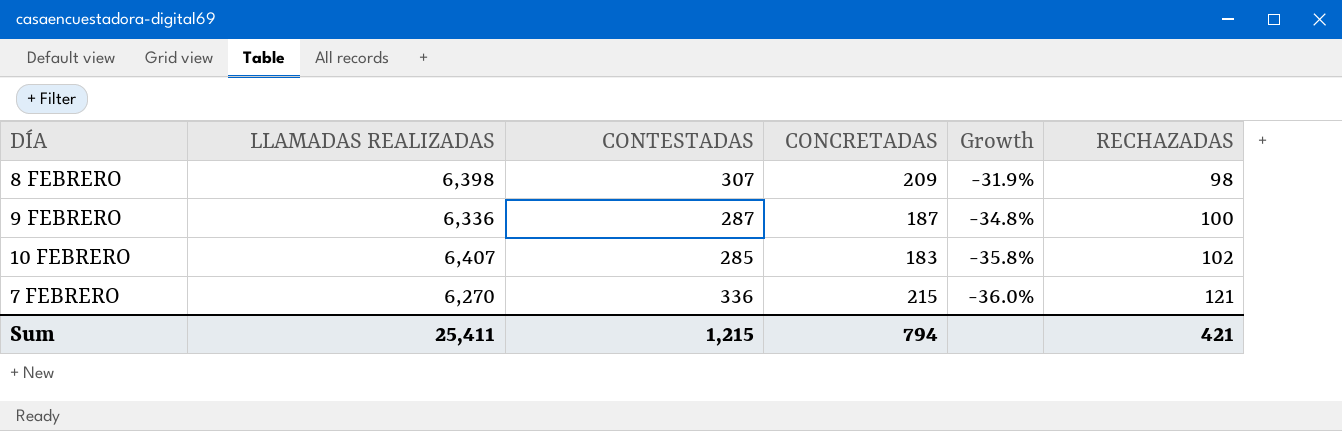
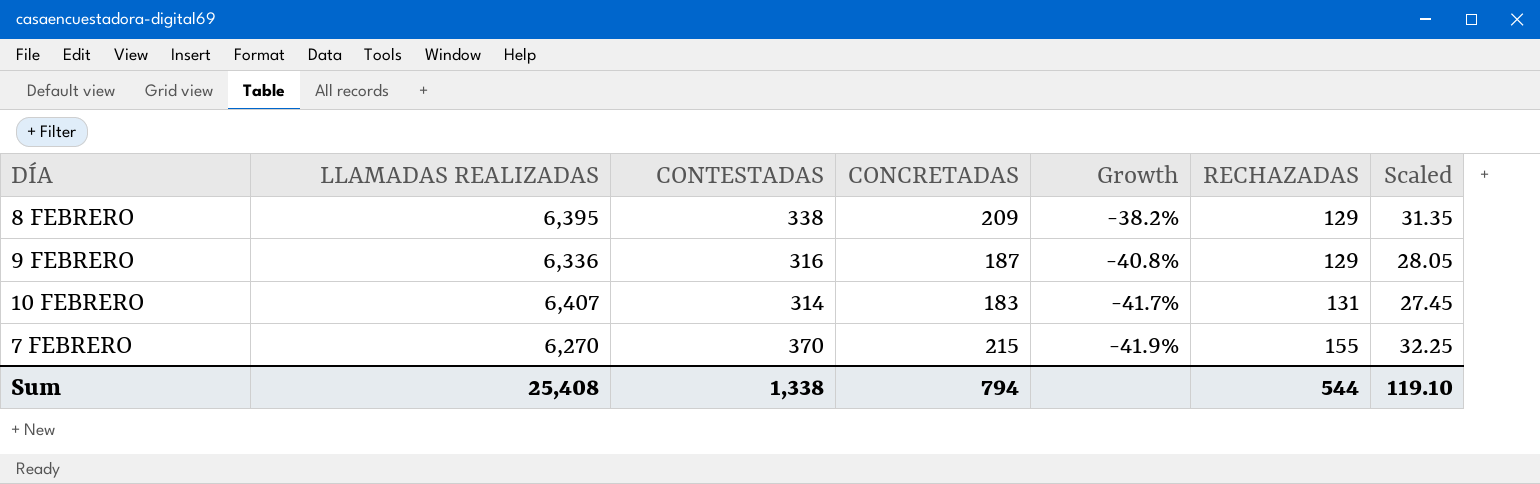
column Scaled | formula: none -> [CONCRETADAS] * 0.15
8 FEBRERO | LLAMADAS REALIZADAS: 6,398 -> 6,395
8 FEBRERO | CONTESTADAS: 307 -> 338
8 FEBRERO | Growth: -31.9% -> -38.2%
8 FEBRERO | RECHAZADAS: 98 -> 129
9 FEBRERO | CONTESTADAS: 287 -> 316
9 FEBRERO | Growth: -34.8% -> -40.8%
9 FEBRERO | RECHAZADAS: 100 -> 129
10 FEBRERO | CONTESTADAS: 285 -> 314
10 FEBRERO | Growth: -35.8% -> -41.7%
10 FEBRERO | RECHAZADAS: 102 -> 131
7 FEBRERO | CONTESTADAS: 336 -> 370
7 FEBRERO | Growth: -36.0% -> -41.9%
7 FEBRERO | RECHAZADAS: 121 -> 155
Sum | LLAMADAS REALIZADAS: 25,411 -> 25,408
Sum | CONTESTADAS: 1,215 -> 1,338
Sum | RECHAZADAS: 421 -> 544

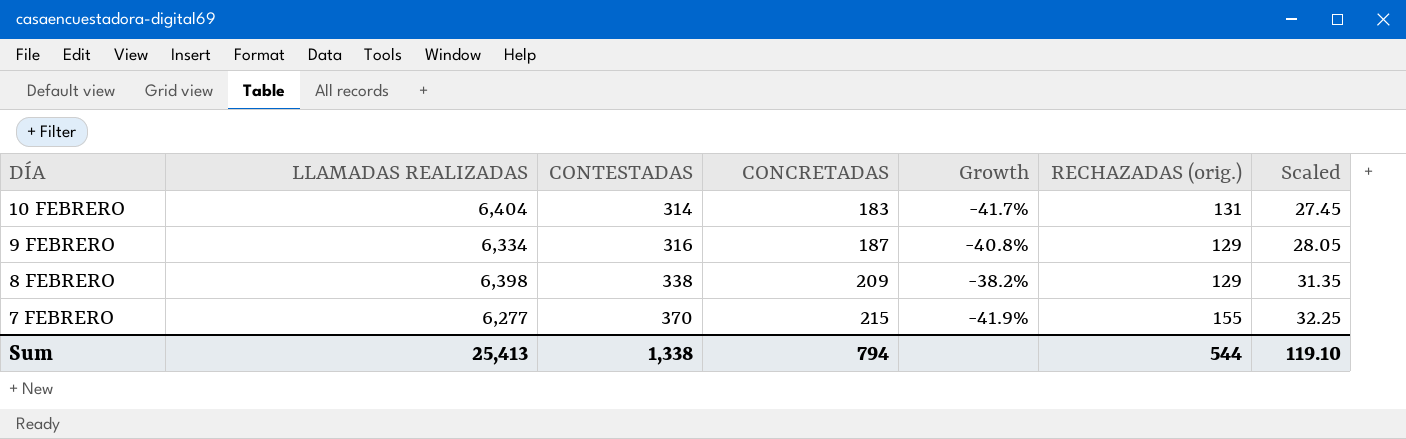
row order: Growth descending -> DÍA descending
column name: RECHAZADAS -> RECHAZADAS (orig.)
10 FEBRERO | LLAMADAS REALIZADAS: 6,407 -> 6,404
9 FEBRERO | LLAMADAS REALIZADAS: 6,336 -> 6,334
8 FEBRERO | LLAMADAS REALIZADAS: 6,395 -> 6,398
7 FEBRERO | LLAMADAS REALIZADAS: 6,270 -> 6,277
Sum | LLAMADAS REALIZADAS: 25,408 -> 25,413

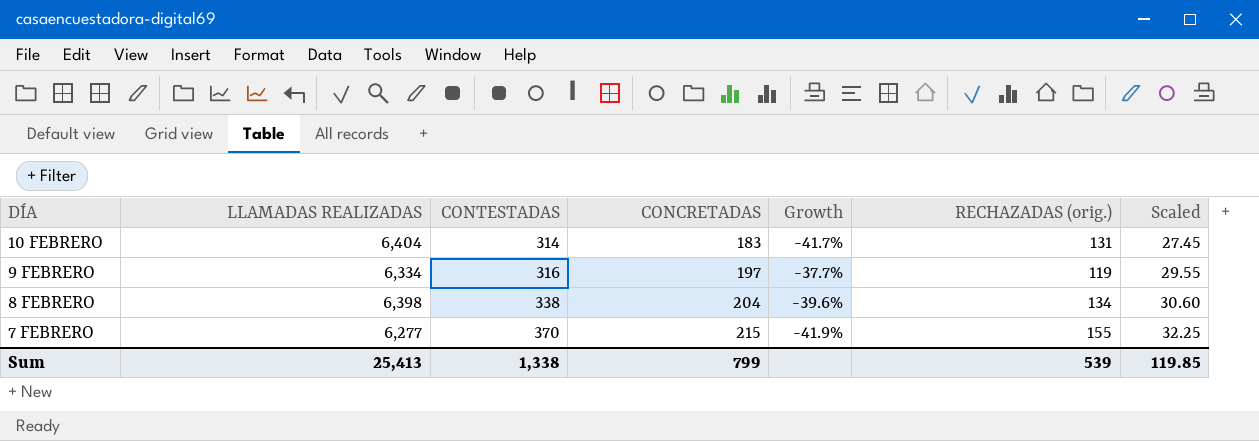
9 FEBRERO | CONCRETADAS: 187 -> 197
9 FEBRERO | Growth: -40.8% -> -37.7%
9 FEBRERO | RECHAZADAS (orig.): 129 -> 119
9 FEBRERO | Scaled: 28.05 -> 29.55
8 FEBRERO | CONCRETADAS: 209 -> 204
8 FEBRERO | Growth: -38.2% -> -39.6%
8 FEBRERO | RECHAZADAS (orig.): 129 -> 134
8 FEBRERO | Scaled: 31.35 -> 30.60
Sum | CONCRETADAS: 794 -> 799
Sum | RECHAZADAS (orig.): 544 -> 539
Sum | Scaled: 119.10 -> 119.85

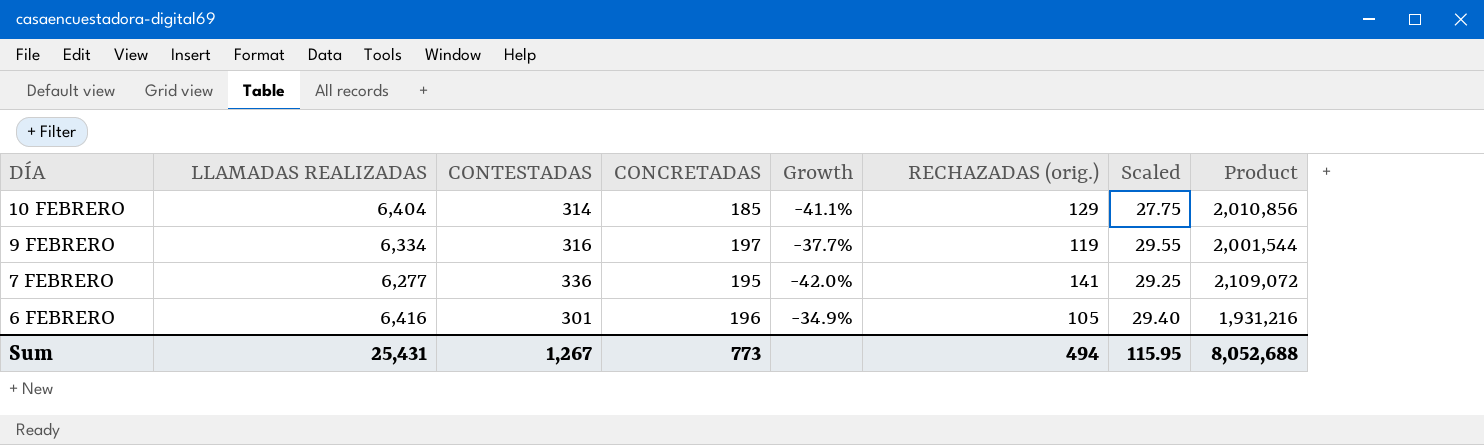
column Product | formula: none -> [LLAMADAS REALIZADAS] * [CONTESTADAS]
row 8 FEBRERO: 6,398 | 338 | 204 | -39.6% | 134 | 30.60 -> none
10 FEBRERO | CONCRETADAS: 183 -> 185
10 FEBRERO | Growth: -41.7% -> -41.1%
10 FEBRERO | RECHAZADAS (orig.): 131 -> 129
10 FEBRERO | Scaled: 27.45 -> 27.75
7 FEBRERO | CONTESTADAS: 370 -> 336
7 FEBRERO | CONCRETADAS: 215 -> 195
7 FEBRERO | Growth: -41.9% -> -42.0%
7 FEBRERO | RECHAZADAS (orig.): 155 -> 141
7 FEBRERO | Scaled: 32.25 -> 29.25
row 6 FEBRERO: none -> 6,416 | 301 | 196 | -34.9% | 105 | 29.40 | 1,931,216
Sum | LLAMADAS REALIZADAS: 25,413 -> 25,431
Sum | CONTESTADAS: 1,338 -> 1,267
Sum | CONCRETADAS: 799 -> 773
Sum | RECHAZADAS (orig.): 539 -> 494
Sum | Scaled: 119.85 -> 115.95

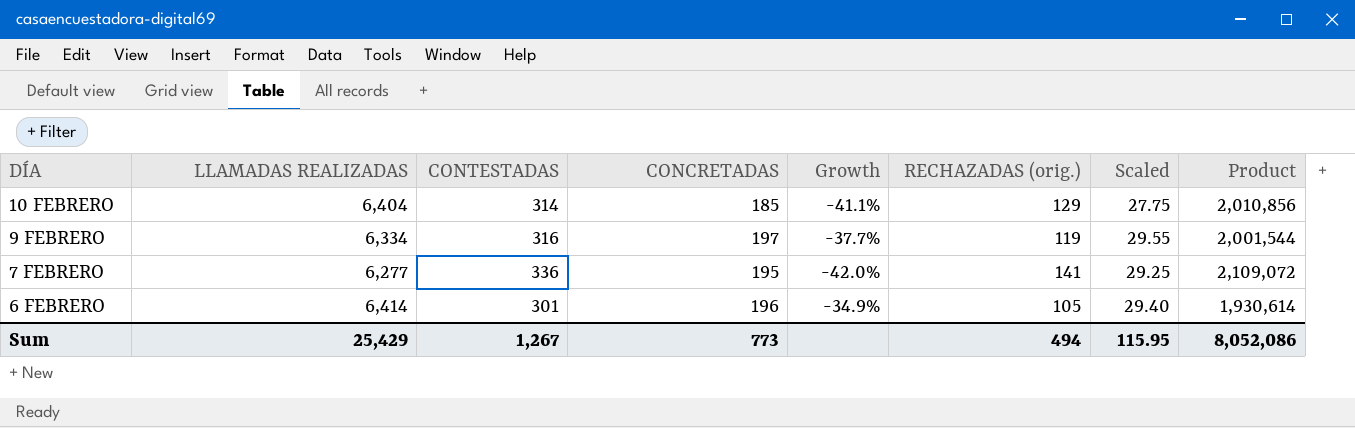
6 FEBRERO | LLAMADAS REALIZADAS: 6,416 -> 6,414
6 FEBRERO | Product: 1,931,216 -> 1,930,614
Sum | LLAMADAS REALIZADAS: 25,431 -> 25,429
Sum | Product: 8,052,688 -> 8,052,086

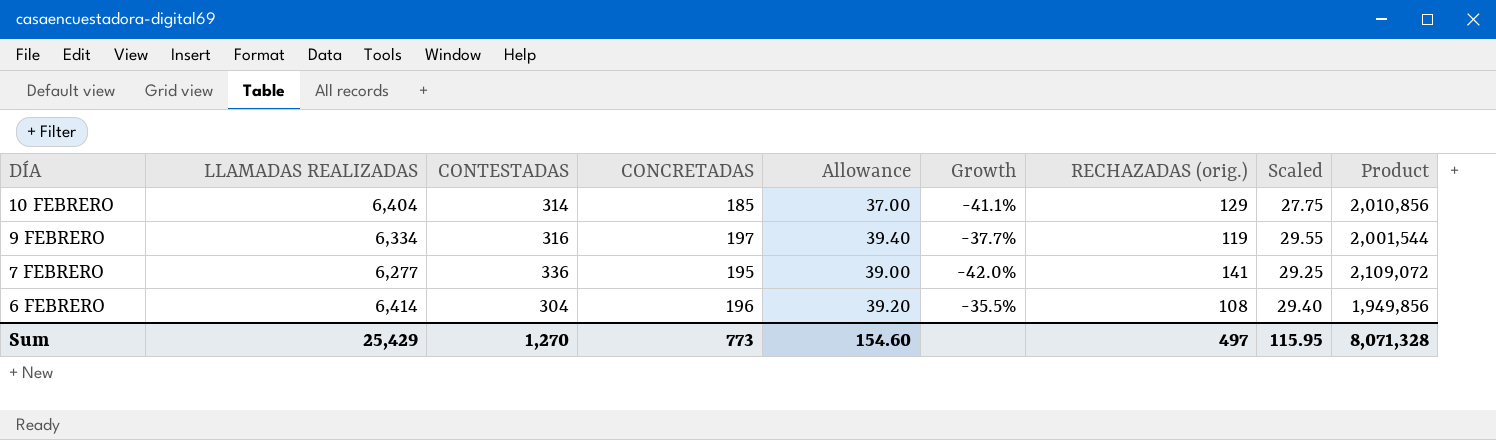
column Allowance | formula: none -> [CONCRETADAS] * 0.2
6 FEBRERO | CONTESTADAS: 301 -> 304
6 FEBRERO | Growth: -34.9% -> -35.5%
6 FEBRERO | RECHAZADAS (orig.): 105 -> 108
6 FEBRERO | Product: 1,930,614 -> 1,949,856
Sum | CONTESTADAS: 1,267 -> 1,270
Sum | RECHAZADAS (orig.): 494 -> 497
Sum | Product: 8,052,086 -> 8,071,328

